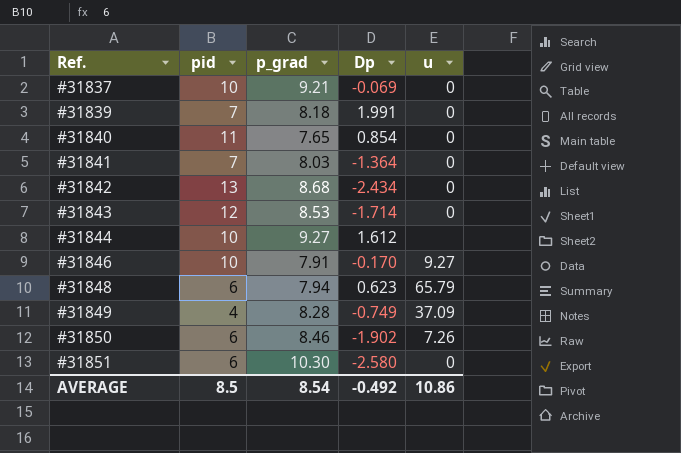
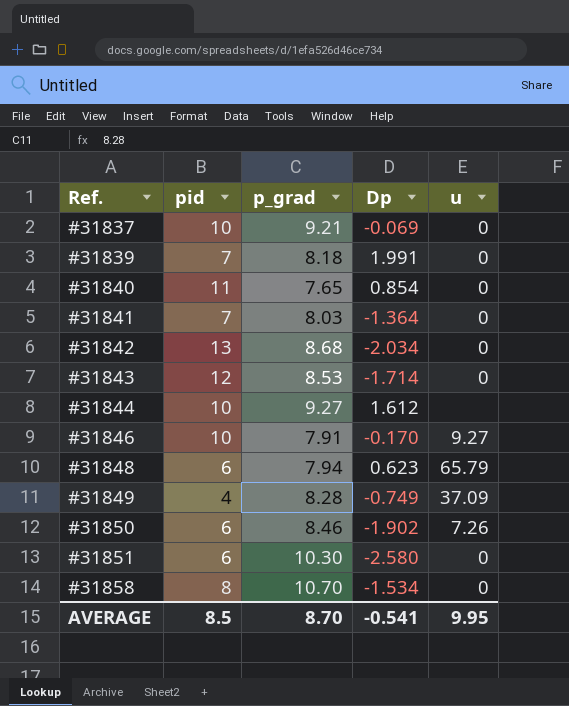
#31842 | Dp: -2.434 -> -2.034
row #31858: none -> 8 | 10.70 | -1.534 | 0
AVERAGE | p_grad: 8.54 -> 8.70
AVERAGE | Dp: -0.492 -> -0.541
AVERAGE | u: 10.86 -> 9.95

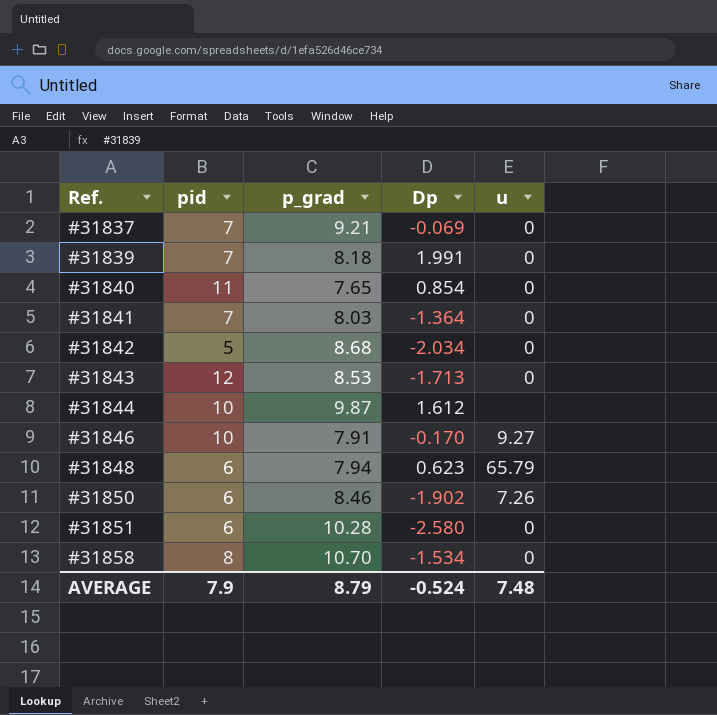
row #31849: 4 | 8.28 | -0.749 | 37.09 -> none
#31837 | pid: 10 -> 7
#31842 | pid: 13 -> 5
#31843 | Dp: -1.714 -> -1.713
#31844 | p_grad: 9.27 -> 9.87
#31851 | p_grad: 10.30 -> 10.28
AVERAGE | pid: 8.5 -> 7.9
AVERAGE | p_grad: 8.70 -> 8.79
AVERAGE | Dp: -0.541 -> -0.524
AVERAGE | u: 9.95 -> 7.48

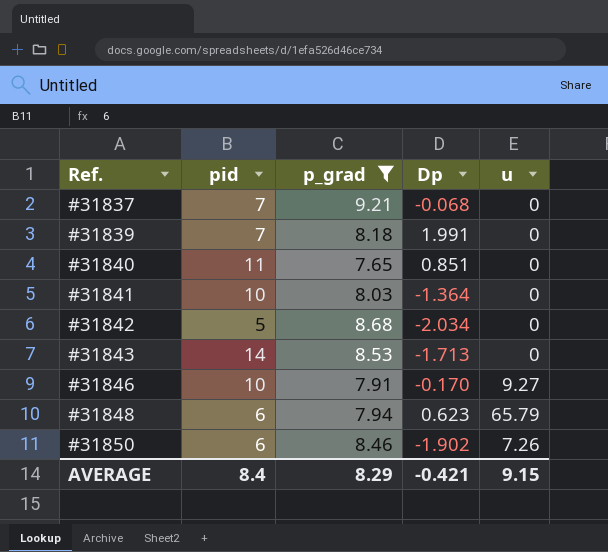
filter: none -> p_grad <= 9.21
#31837 | Dp: -0.069 -> -0.068
#31840 | Dp: 0.854 -> 0.851
#31841 | pid: 7 -> 10
#31843 | pid: 12 -> 14
AVERAGE | pid: 7.9 -> 8.4
AVERAGE | p_grad: 8.79 -> 8.29
AVERAGE | Dp: -0.524 -> -0.421
AVERAGE | u: 7.48 -> 9.15

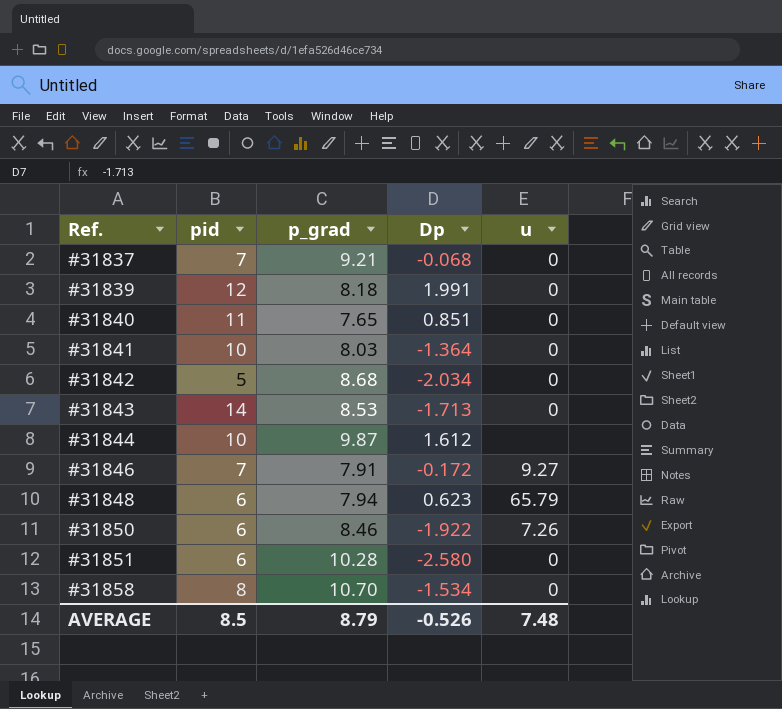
filter: p_grad <= 9.21 -> none
#31839 | pid: 7 -> 12
#31846 | pid: 10 -> 7
#31846 | Dp: -0.170 -> -0.172
#31850 | Dp: -1.902 -> -1.922
AVERAGE | pid: 8.4 -> 8.5
AVERAGE | p_grad: 8.29 -> 8.79
AVERAGE | Dp: -0.421 -> -0.526
AVERAGE | u: 9.15 -> 7.48

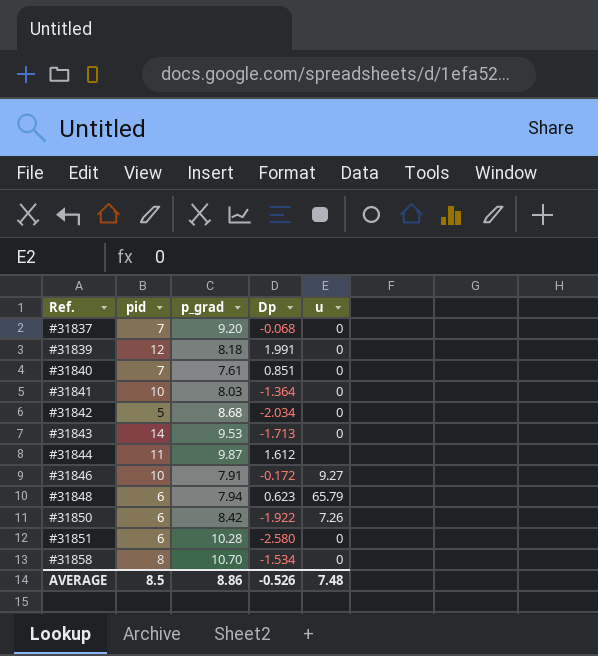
#31837 | p_grad: 9.21 -> 9.20
#31840 | pid: 11 -> 7
#31840 | p_grad: 7.65 -> 7.61
#31843 | p_grad: 8.53 -> 9.53
#31844 | pid: 10 -> 11
#31846 | pid: 7 -> 10
#31850 | p_grad: 8.46 -> 8.42
AVERAGE | p_grad: 8.79 -> 8.86

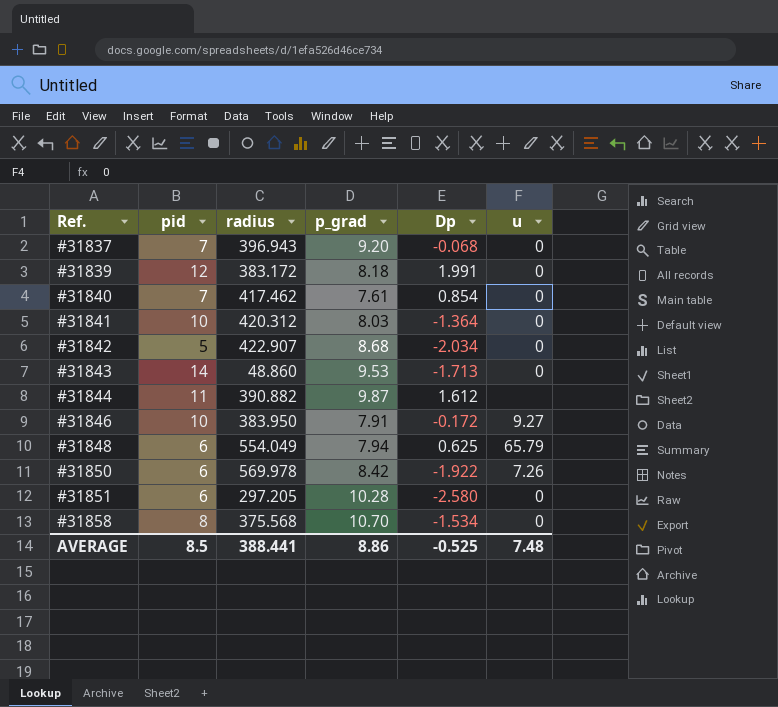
column radius | position: none -> 3
#31840 | Dp: 0.851 -> 0.854
#31848 | Dp: 0.623 -> 0.625
AVERAGE | Dp: -0.526 -> -0.525

